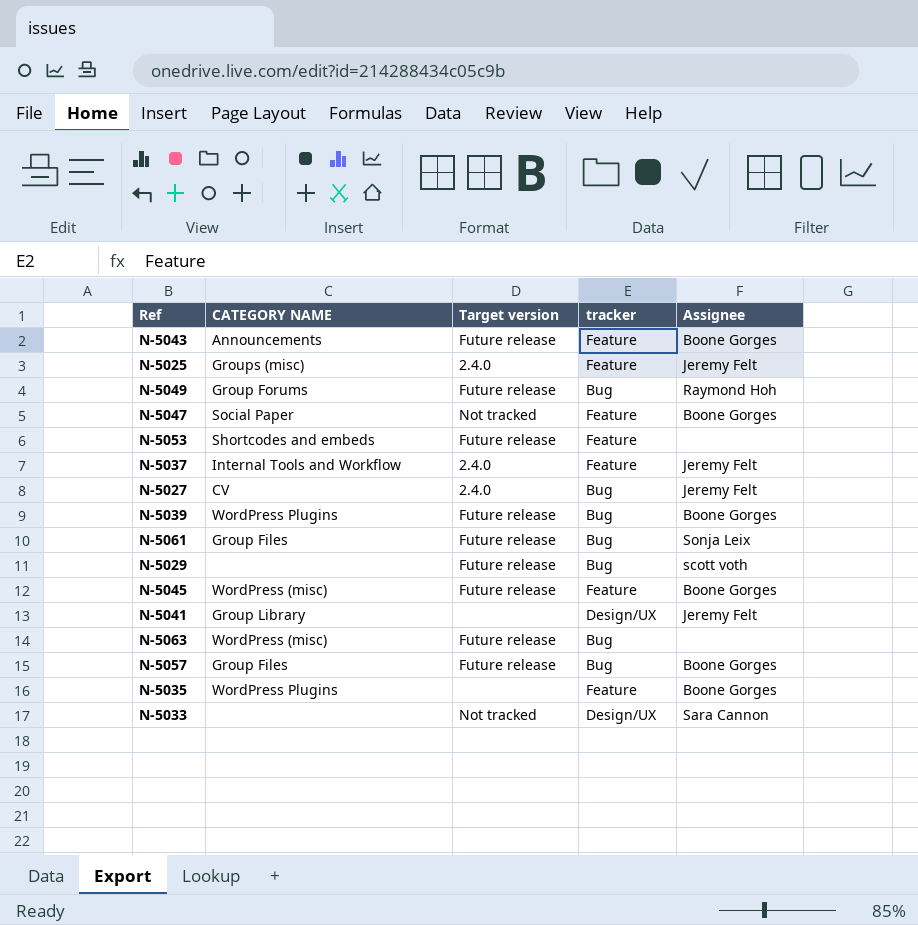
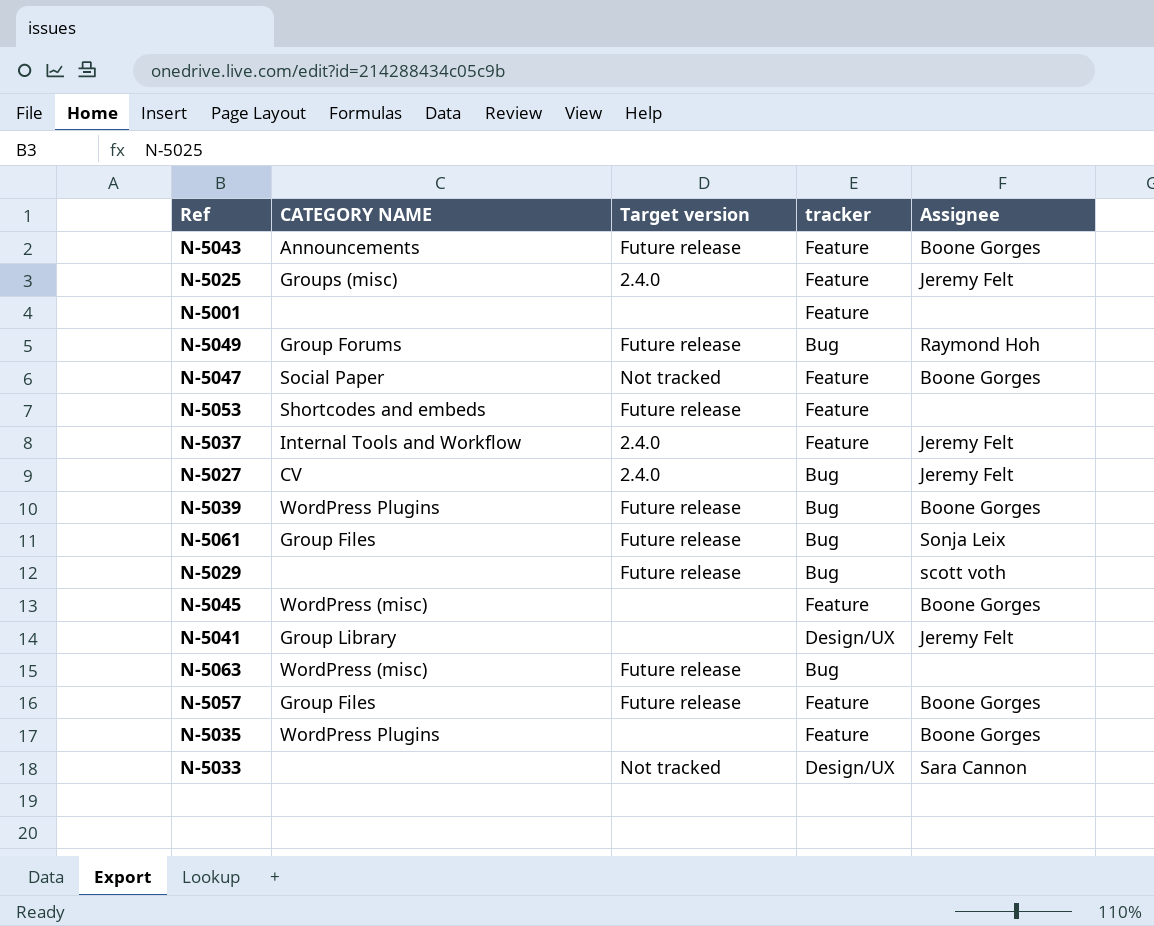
row N-5001: none -> none | none | Feature | none
N-5045 | Target version: Future release -> none
N-5057 | tracker: Bug -> Feature

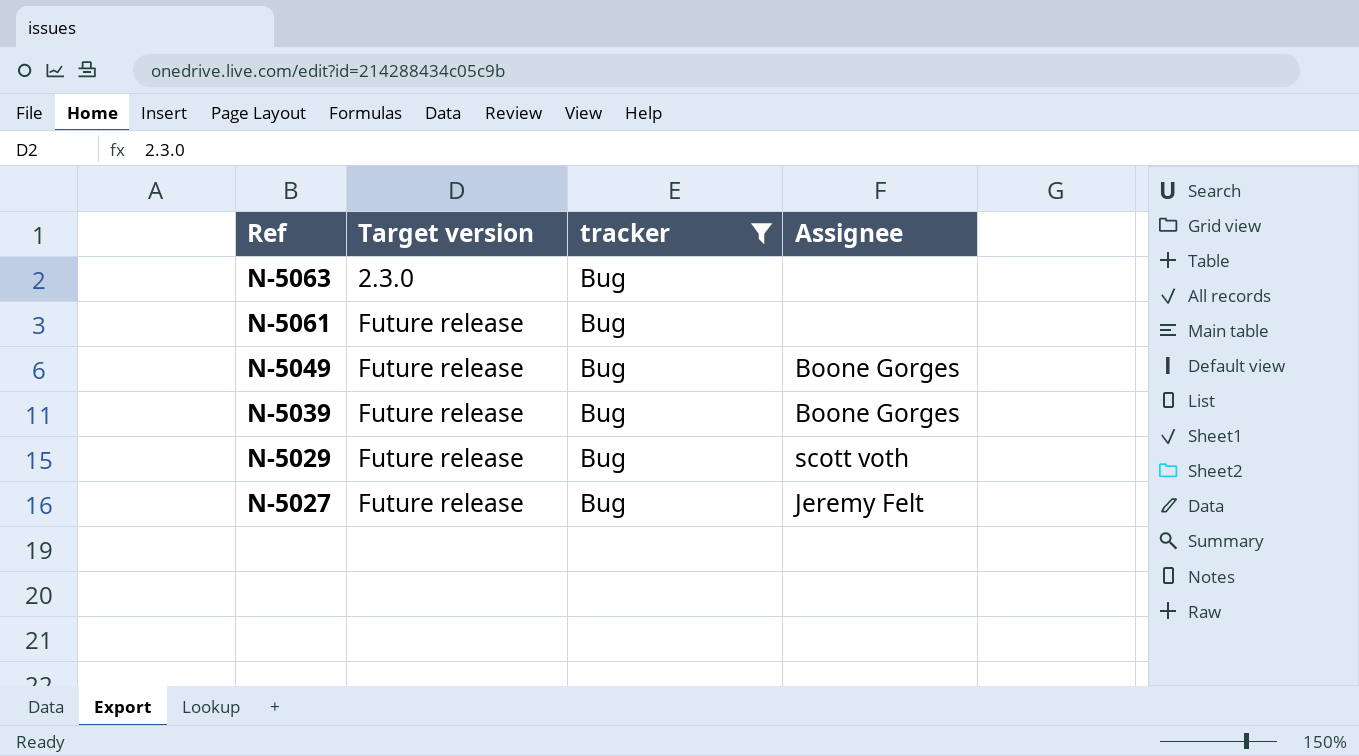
filter: none -> tracker = Bug
row order: none -> Ref descending
column CATEGORY NAME | position: 2 -> none
N-5063 | Target version: Future release -> 2.3.0
N-5061 | Assignee: Sonja Leix -> none
N-5049 | Assignee: Raymond Hoh -> Boone Gorges
N-5027 | Target version: 2.4.0 -> Future release

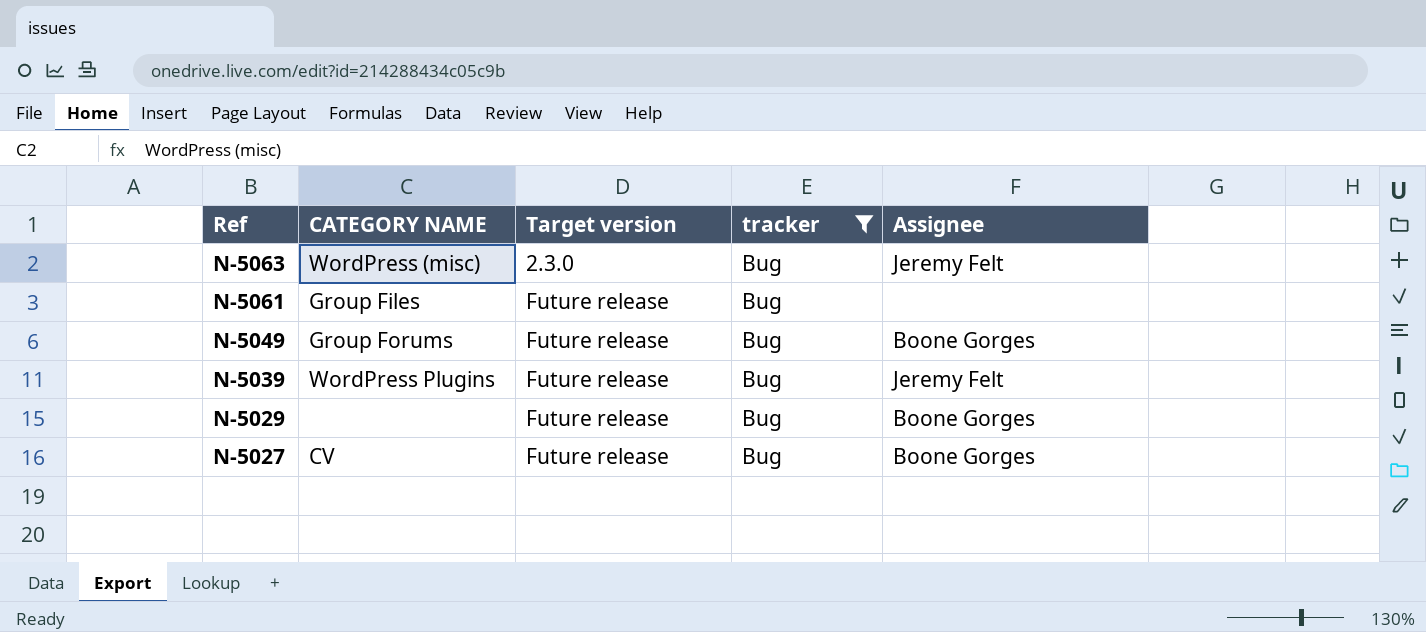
column CATEGORY NAME | position: none -> 2
N-5063 | Assignee: none -> Jeremy Felt
N-5039 | Assignee: Boone Gorges -> Jeremy Felt
N-5029 | Assignee: scott voth -> Boone Gorges
N-5027 | Assignee: Jeremy Felt -> Boone Gorges

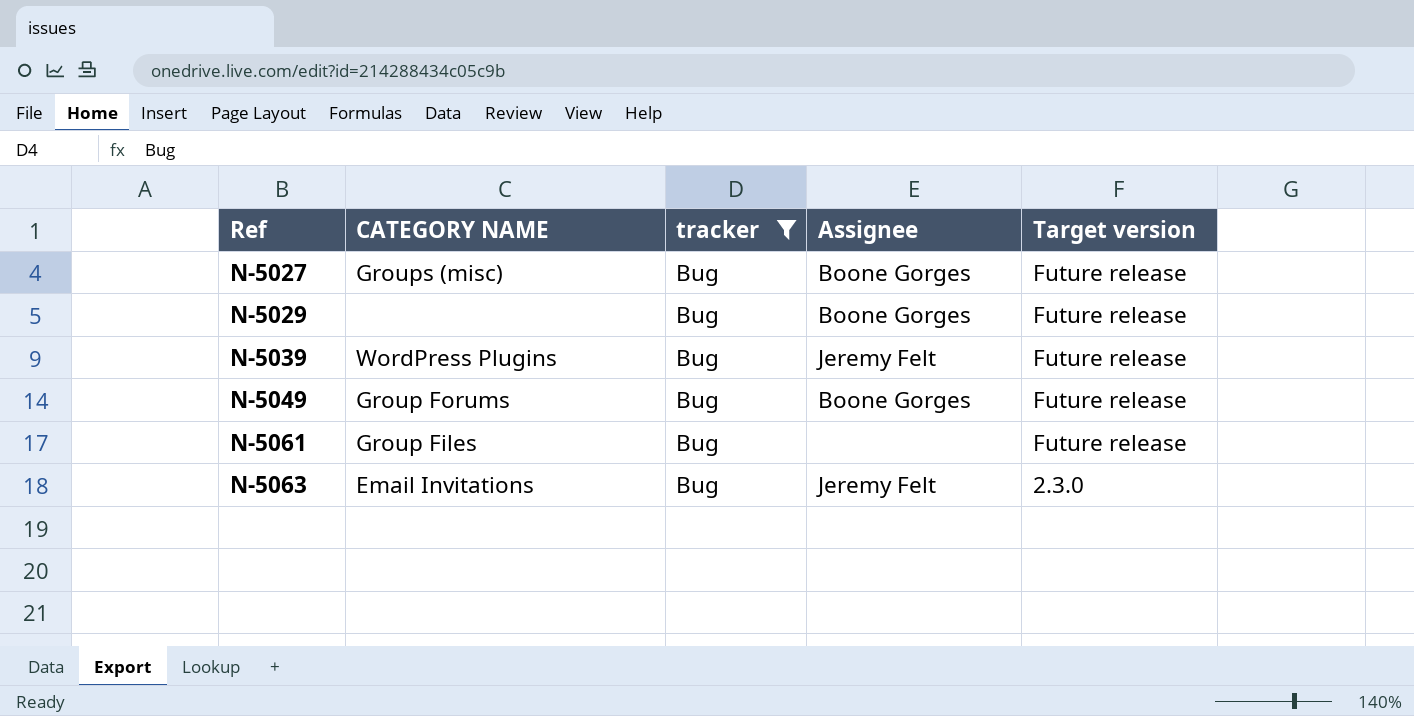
row order: Ref descending -> Ref ascending
column Target version | position: 3 -> 5
N-5027 | CATEGORY NAME: CV -> Groups (misc)
N-5063 | CATEGORY NAME: WordPress (misc) -> Email Invitations

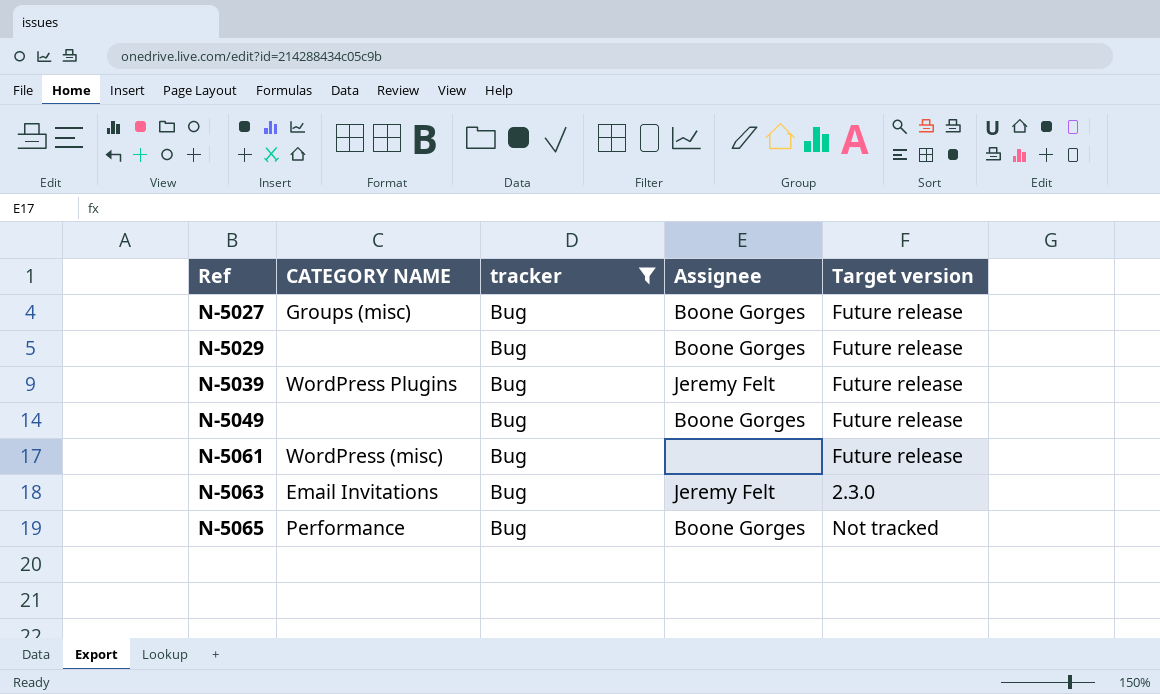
N-5049 | CATEGORY NAME: Group Forums -> none
N-5061 | CATEGORY NAME: Group Files -> WordPress (misc)
row N-5065: none -> Performance | Bug | Boone Gorges | Not tracked

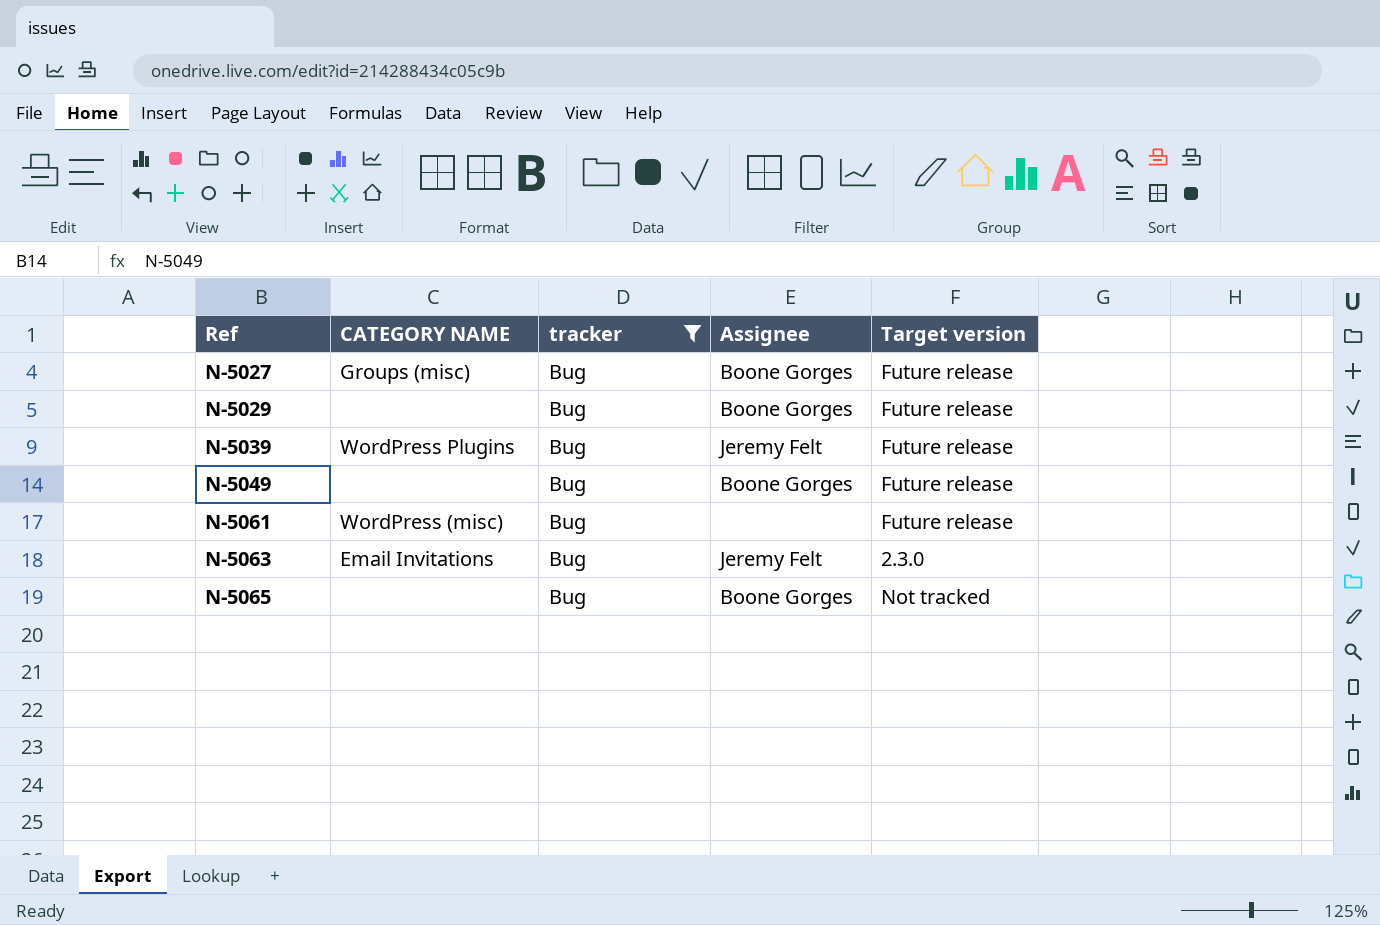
N-5065 | CATEGORY NAME: Performance -> none

